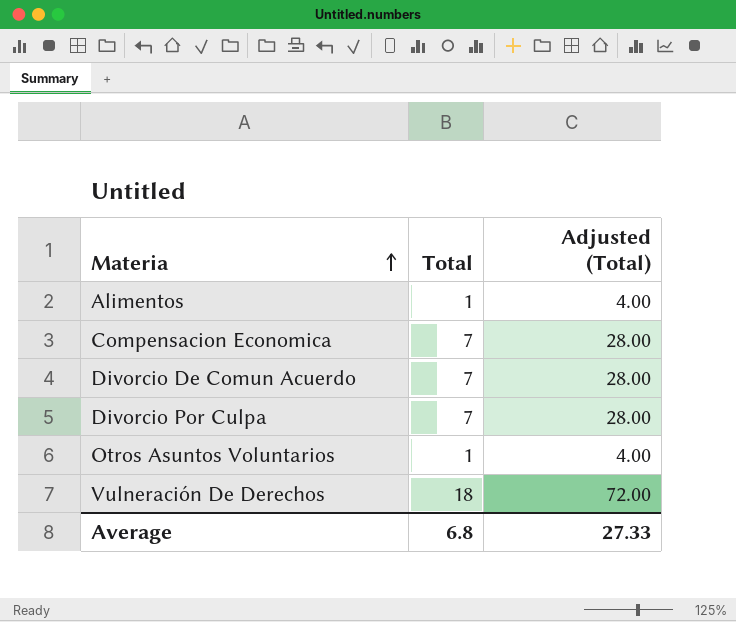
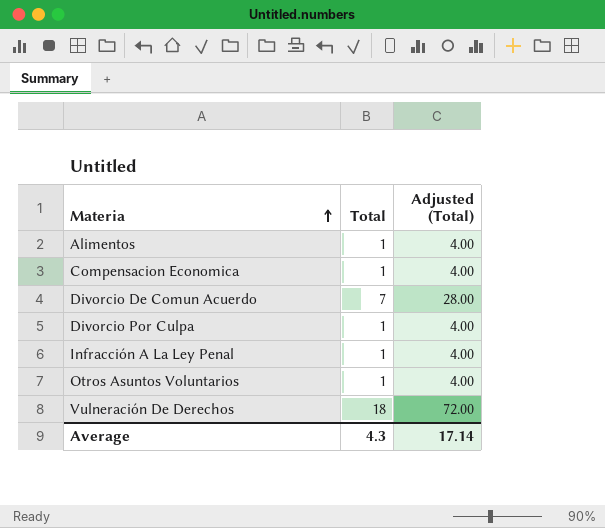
Compensacion Economica | Total: 7 -> 1
Compensacion Economica | Adjusted (Total): 28.00 -> 4.00
Divorcio Por Culpa | Total: 7 -> 1
Divorcio Por Culpa | Adjusted (Total): 28.00 -> 4.00
row Infracción A La Ley Penal: none -> 1 | 4.00
Average | Total: 6.8 -> 4.3
Average | Adjusted (Total): 27.33 -> 17.14

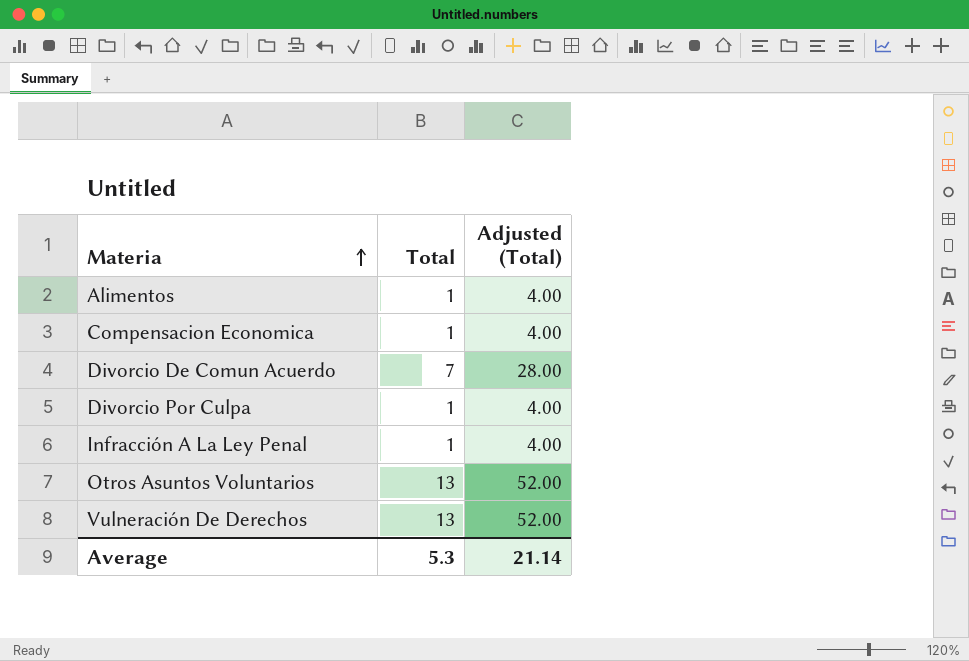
Otros Asuntos Voluntarios | Total: 1 -> 13
Otros Asuntos Voluntarios | Adjusted (Total): 4.00 -> 52.00
Vulneración De Derechos | Total: 18 -> 13
Vulneración De Derechos | Adjusted (Total): 72.00 -> 52.00
Average | Total: 4.3 -> 5.3
Average | Adjusted (Total): 17.14 -> 21.14

